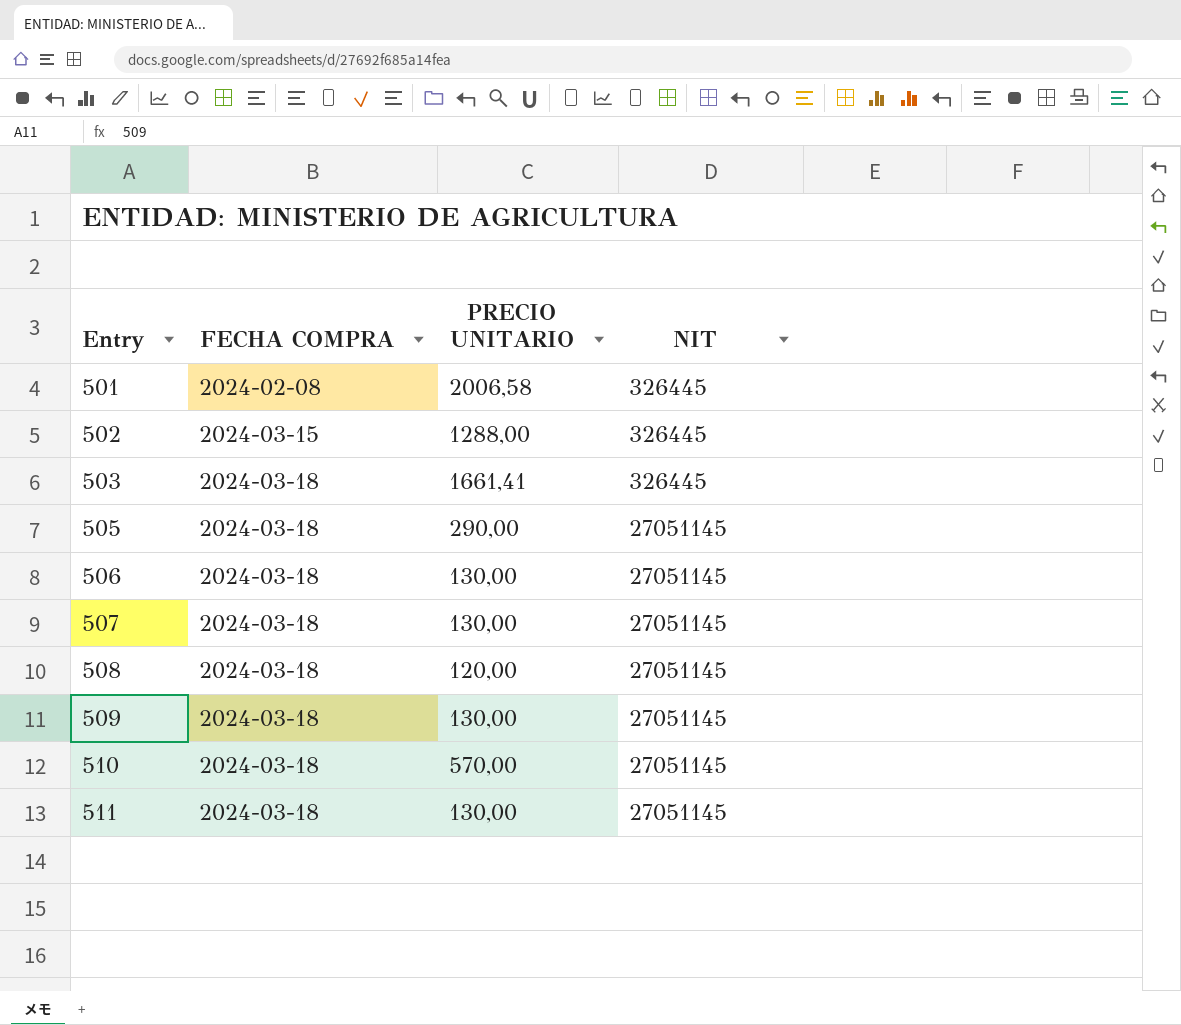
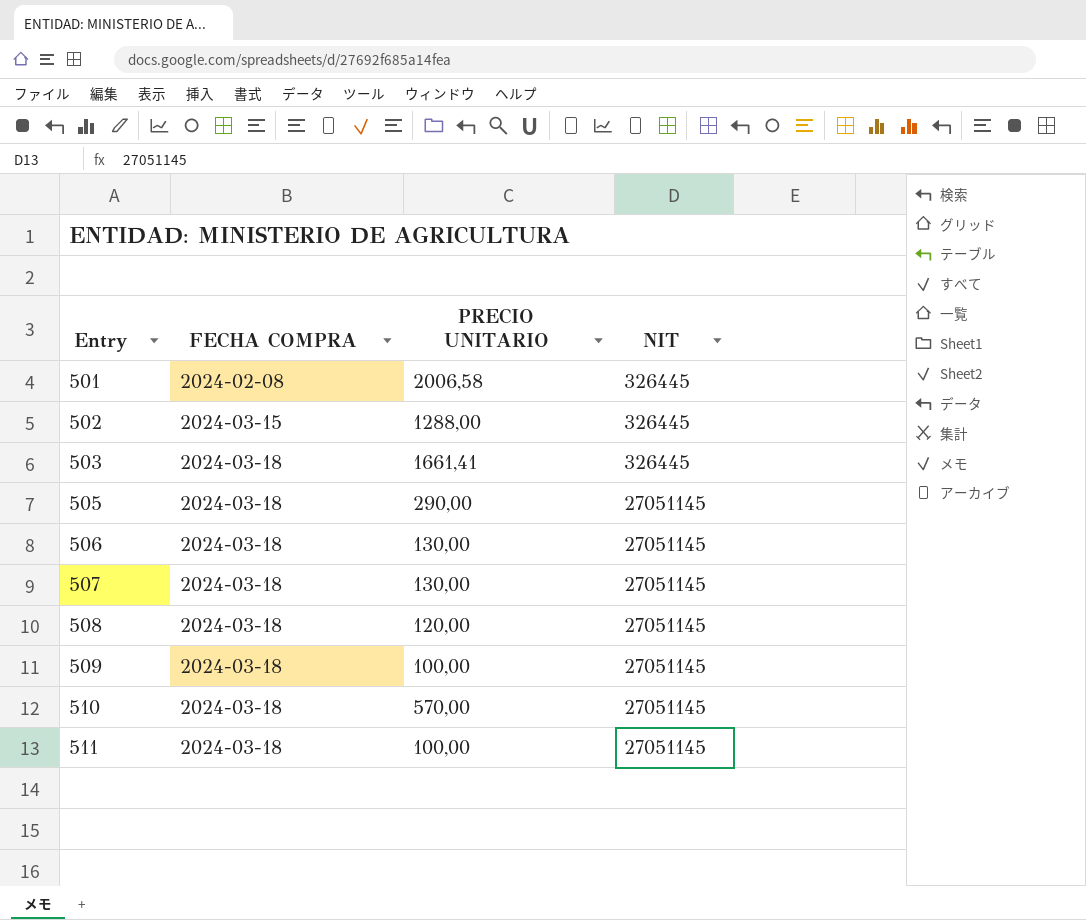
509 | PRECIO UNITARIO: 130,00 -> 100,00
511 | PRECIO UNITARIO: 130,00 -> 100,00

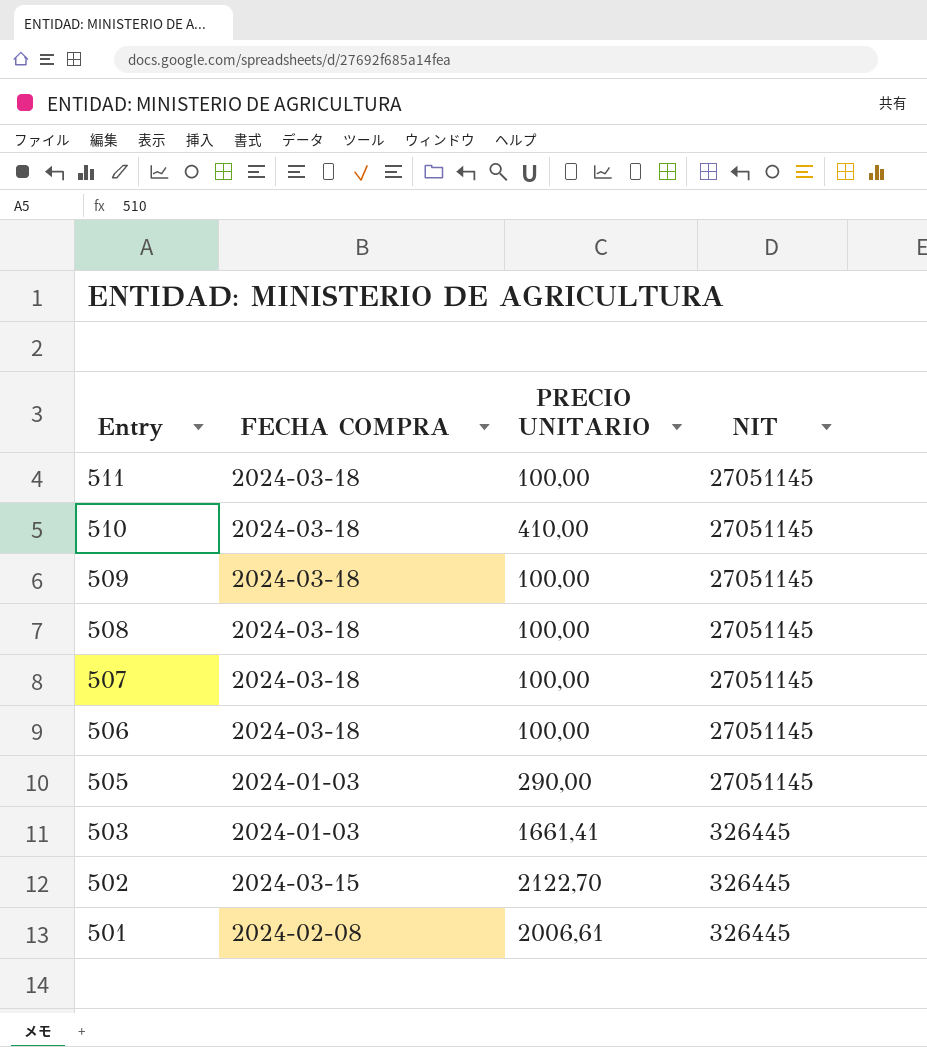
row order: Entry ascending -> Entry descending
510 | PRECIO UNITARIO: 570,00 -> 410,00
508 | PRECIO UNITARIO: 120,00 -> 100,00
507 | PRECIO UNITARIO: 130,00 -> 100,00
506 | PRECIO UNITARIO: 130,00 -> 100,00
505 | FECHA COMPRA: 2024-03-18 -> 2024-01-03
503 | FECHA COMPRA: 2024-03-18 -> 2024-01-03
502 | PRECIO UNITARIO: 1288,00 -> 2122,70
501 | PRECIO UNITARIO: 2006,58 -> 2006,61

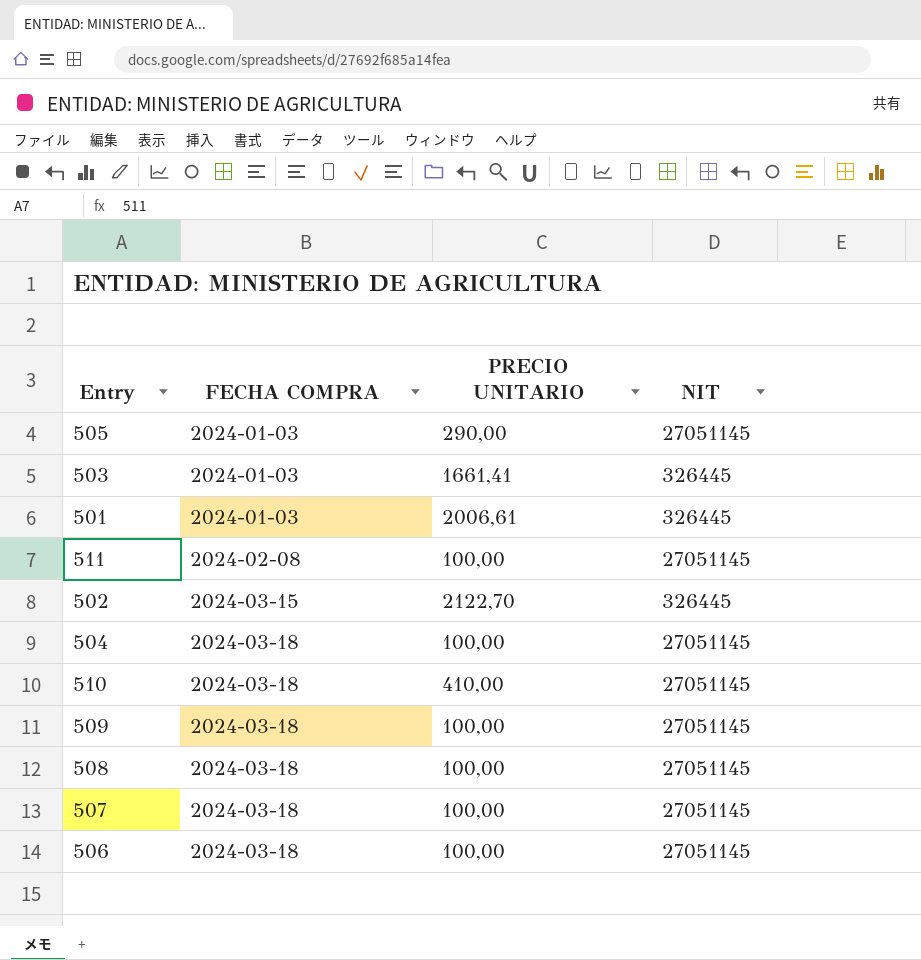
row order: Entry descending -> FECHA COMPRA ascending
501 | FECHA COMPRA: 2024-02-08 -> 2024-01-03
511 | FECHA COMPRA: 2024-03-18 -> 2024-02-08
row 504: none -> 2024-03-18 | 100,00 | 27051145

